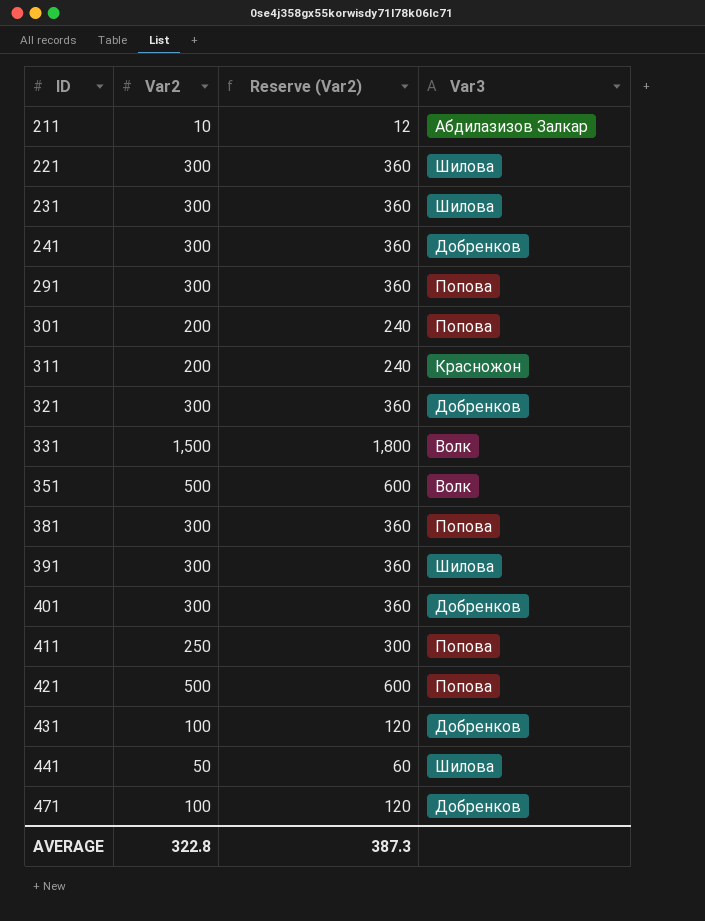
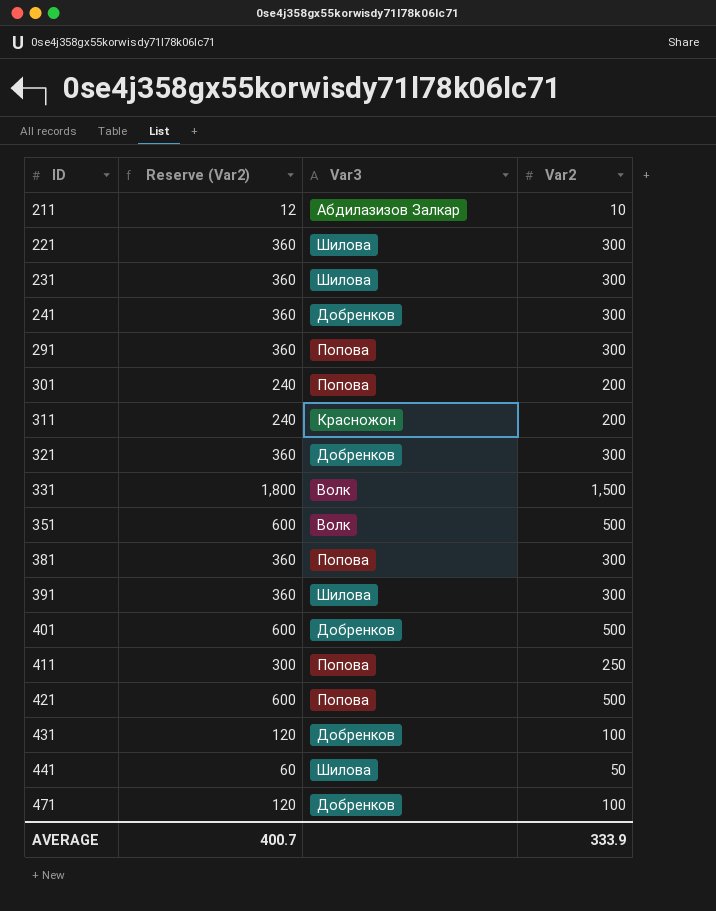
column Var2 | position: 2 -> 4
401 | Reserve (Var2): 360 -> 600
401 | Var2: 300 -> 500
AVERAGE | Reserve (Var2): 387.3 -> 400.7
AVERAGE | Var2: 322.8 -> 333.9

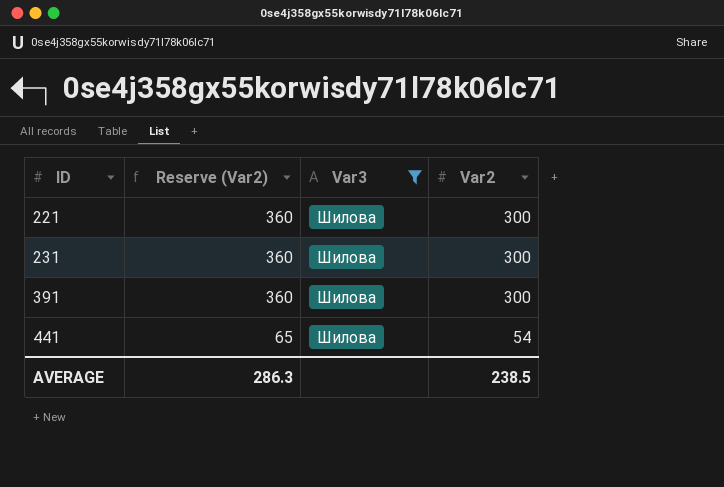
filter: none -> Var3 = Шилова
441 | Reserve (Var2): 60 -> 65
441 | Var2: 50 -> 54
AVERAGE | Reserve (Var2): 400.7 -> 286.3
AVERAGE | Var2: 333.9 -> 238.5

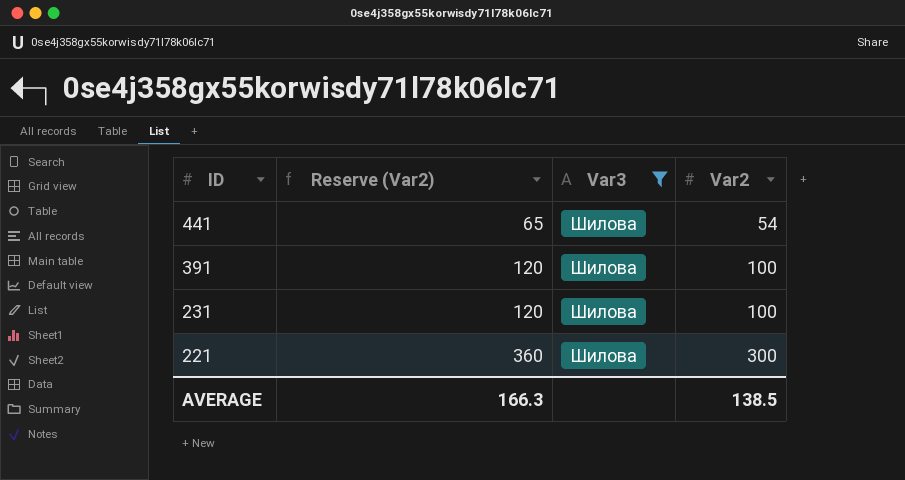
row order: ID ascending -> ID descending
391 | Reserve (Var2): 360 -> 120
391 | Var2: 300 -> 100
231 | Reserve (Var2): 360 -> 120
231 | Var2: 300 -> 100
AVERAGE | Reserve (Var2): 286.3 -> 166.3
AVERAGE | Var2: 238.5 -> 138.5

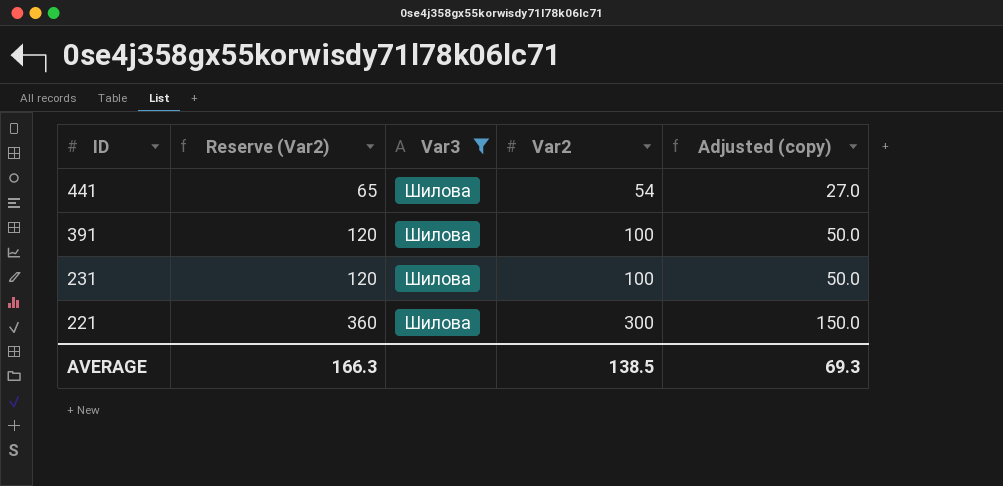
column Adjusted (copy) | formula: none -> [Var2] * 0.5

